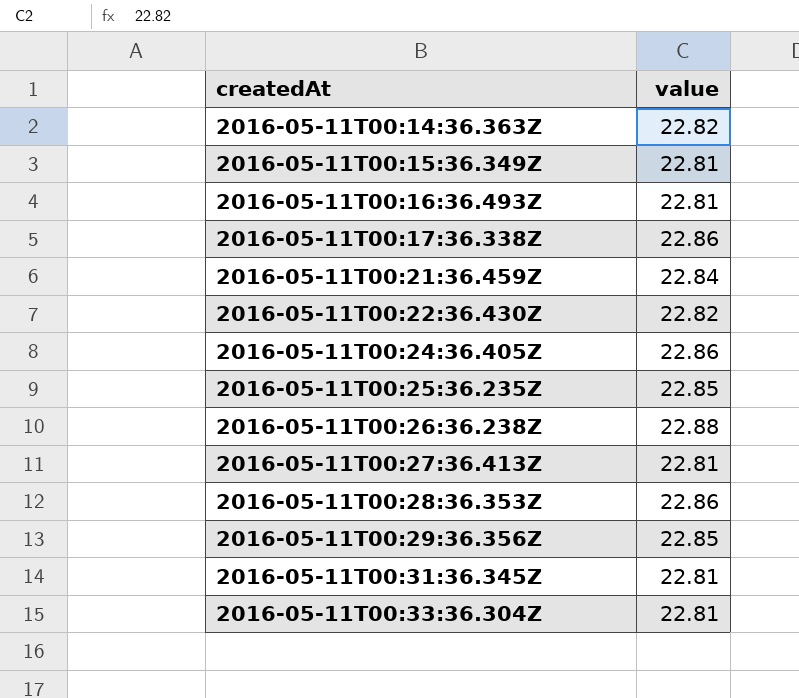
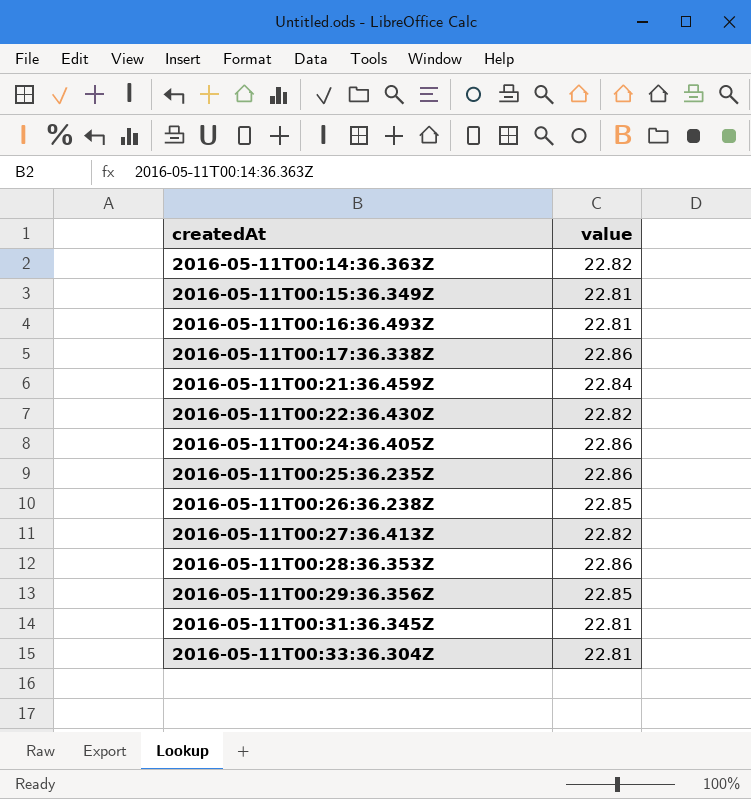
2016-05-11T00:25:36.235Z | value: 22.85 -> 22.86
2016-05-11T00:26:36.238Z | value: 22.88 -> 22.85
2016-05-11T00:27:36.413Z | value: 22.81 -> 22.82

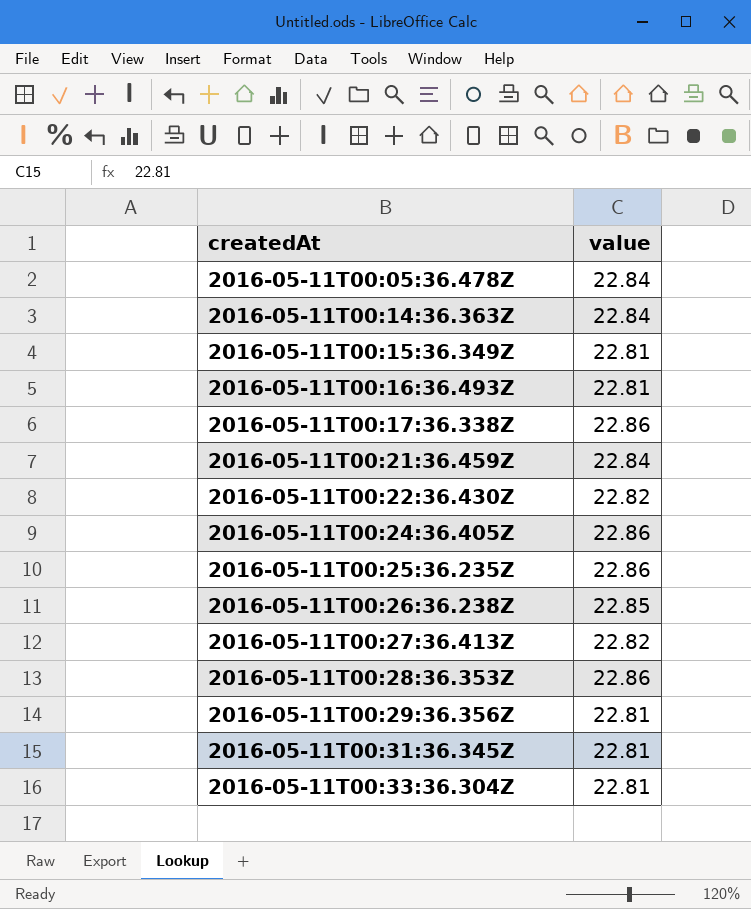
row 2016-05-11T00:05:36.478Z: none -> 22.84
2016-05-11T00:14:36.363Z | value: 22.82 -> 22.84
2016-05-11T00:29:36.356Z | value: 22.85 -> 22.81

